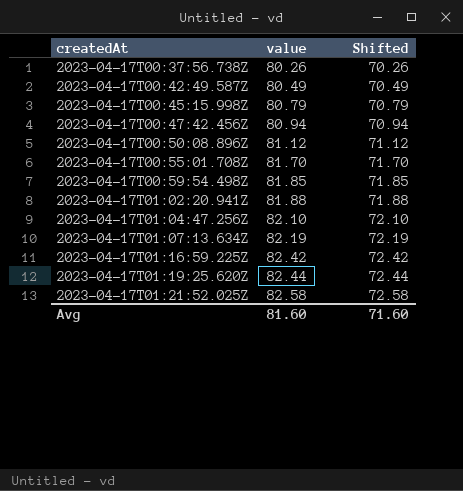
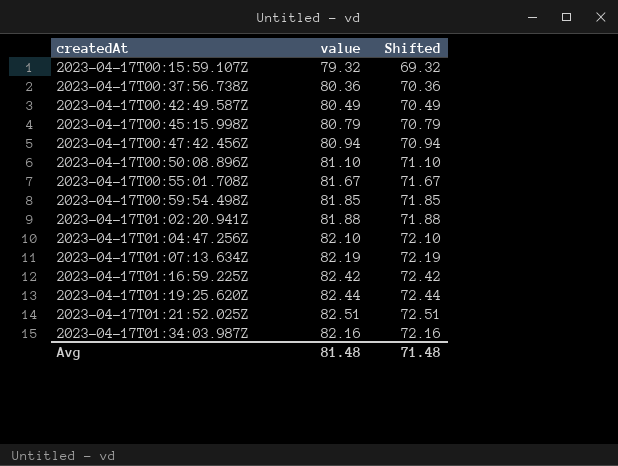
row 2023-04-17T00:15:59.107Z: none -> 79.32 | 69.32
2023-04-17T00:37:56.738Z | value: 80.26 -> 80.36
2023-04-17T00:37:56.738Z | Shifted: 70.26 -> 70.36
2023-04-17T00:50:08.896Z | value: 81.12 -> 81.10
2023-04-17T00:50:08.896Z | Shifted: 71.12 -> 71.10
2023-04-17T00:55:01.708Z | value: 81.70 -> 81.67
2023-04-17T00:55:01.708Z | Shifted: 71.70 -> 71.67
2023-04-17T01:21:52.025Z | value: 82.58 -> 82.51
2023-04-17T01:21:52.025Z | Shifted: 72.58 -> 72.51
row 2023-04-17T01:34:03.987Z: none -> 82.16 | 72.16
Avg | value: 81.60 -> 81.48
Avg | Shifted: 71.60 -> 71.48

